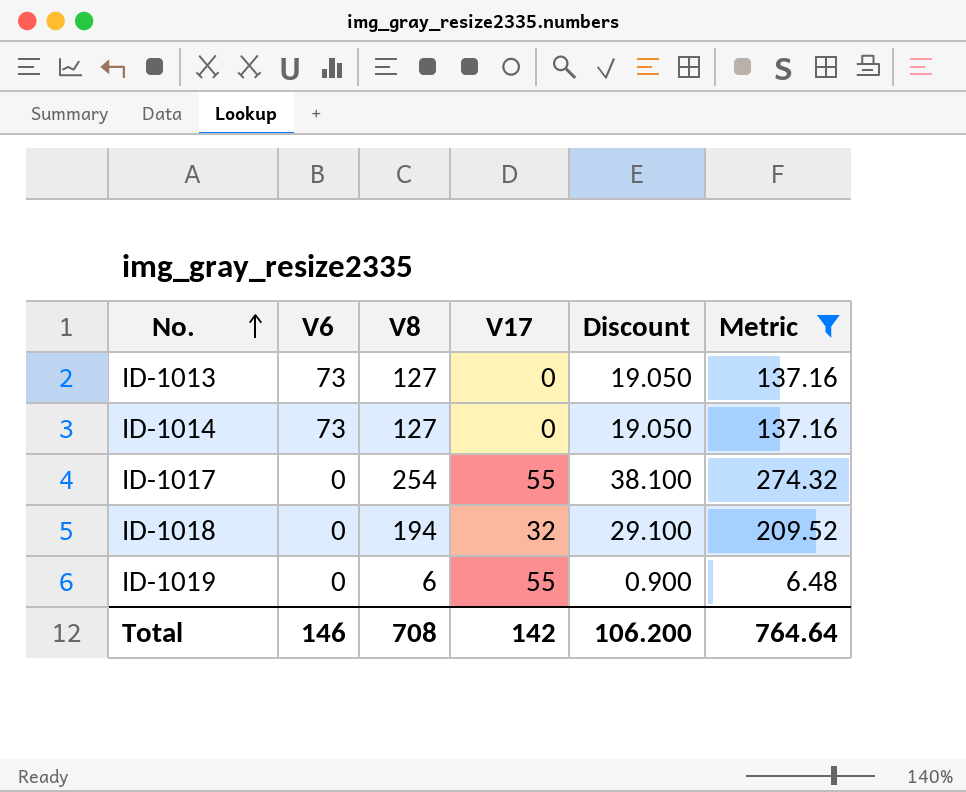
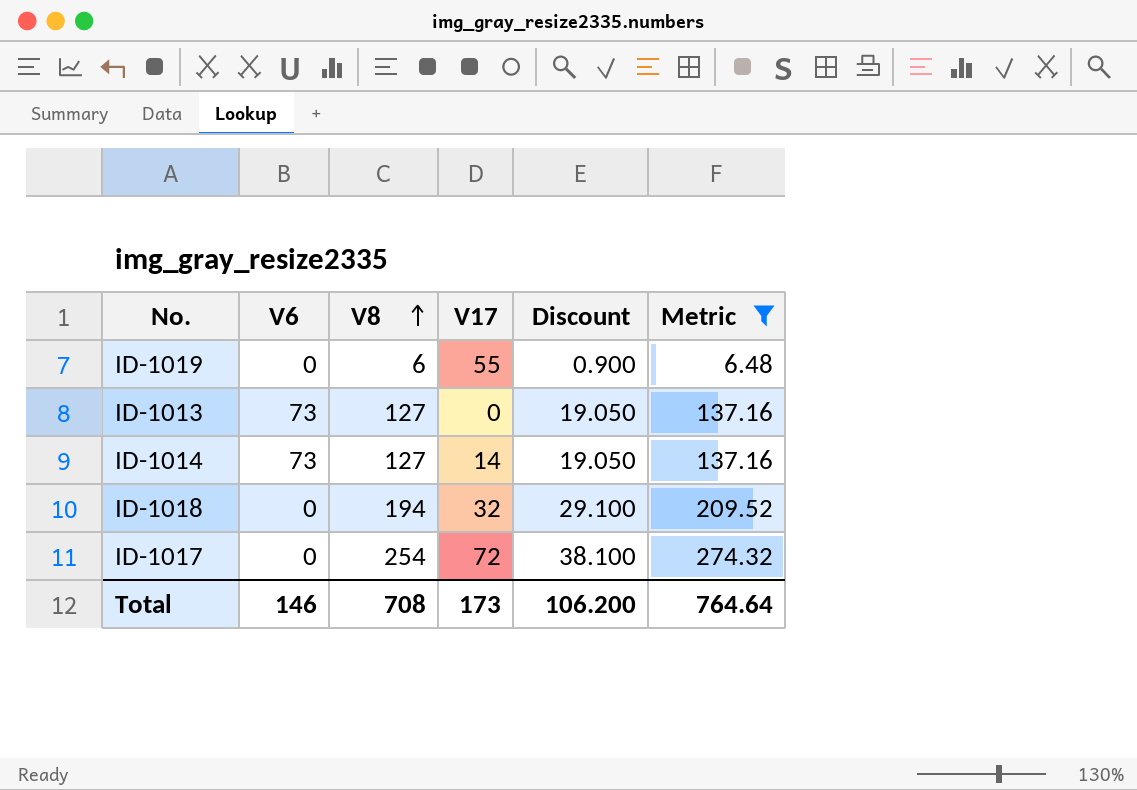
row order: No. ascending -> V8 ascending
ID-1014 | V17: 0 -> 14
ID-1017 | V17: 55 -> 72
Total | V17: 142 -> 173

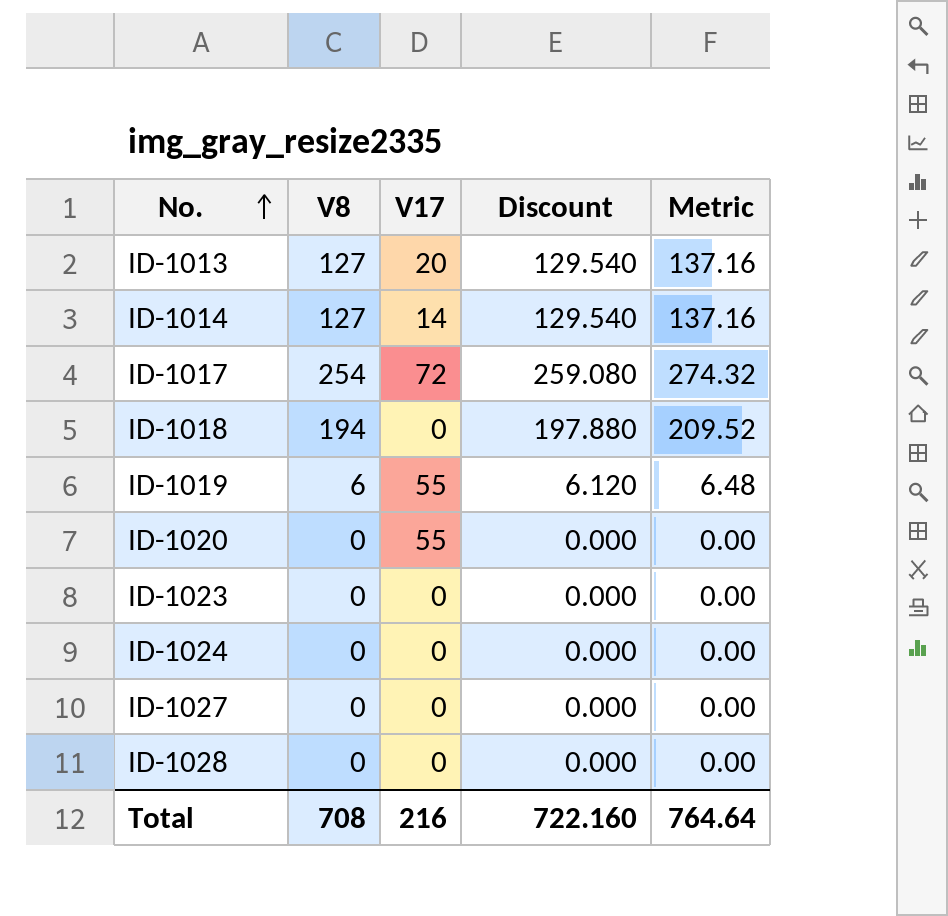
filter: Metric != 0.00 -> none
row order: V8 ascending -> No. ascending
column V6 | position: 2 -> none
column Discount | formula: [V8] * 0.15 -> [V8] * 1.02
ID-1013 | V17: 0 -> 20
ID-1018 | V17: 32 -> 0
Total | V17: 173 -> 216
Total | Discount: 106.200 -> 722.160

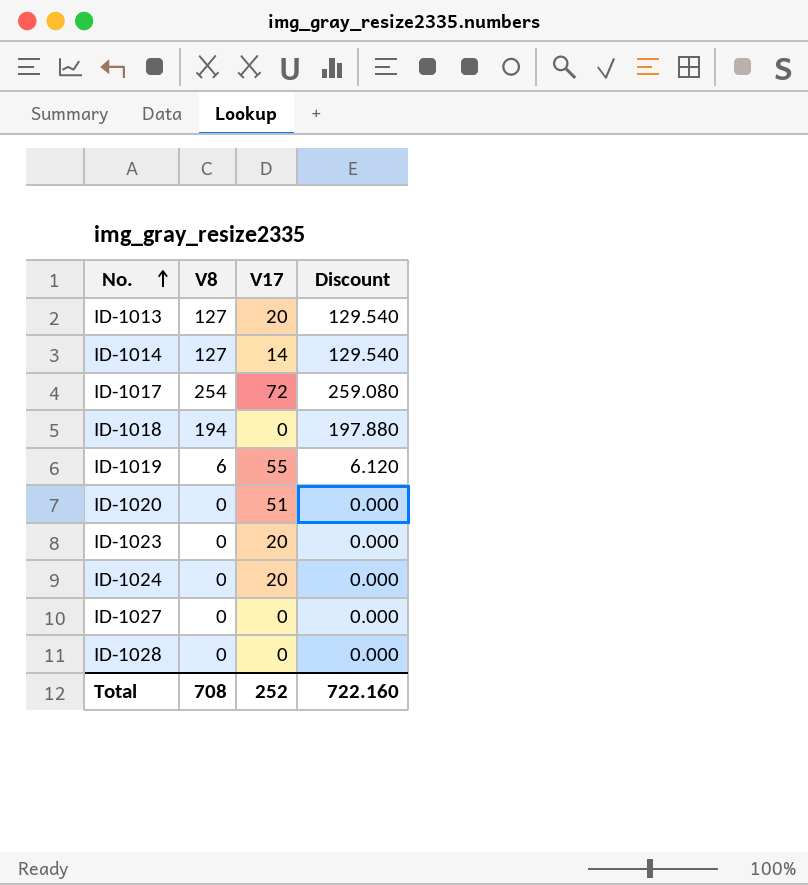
column Metric | formula: [V8] * 1.08 -> none
ID-1020 | V17: 55 -> 51
ID-1023 | V17: 0 -> 20
ID-1024 | V17: 0 -> 20
Total | V17: 216 -> 252

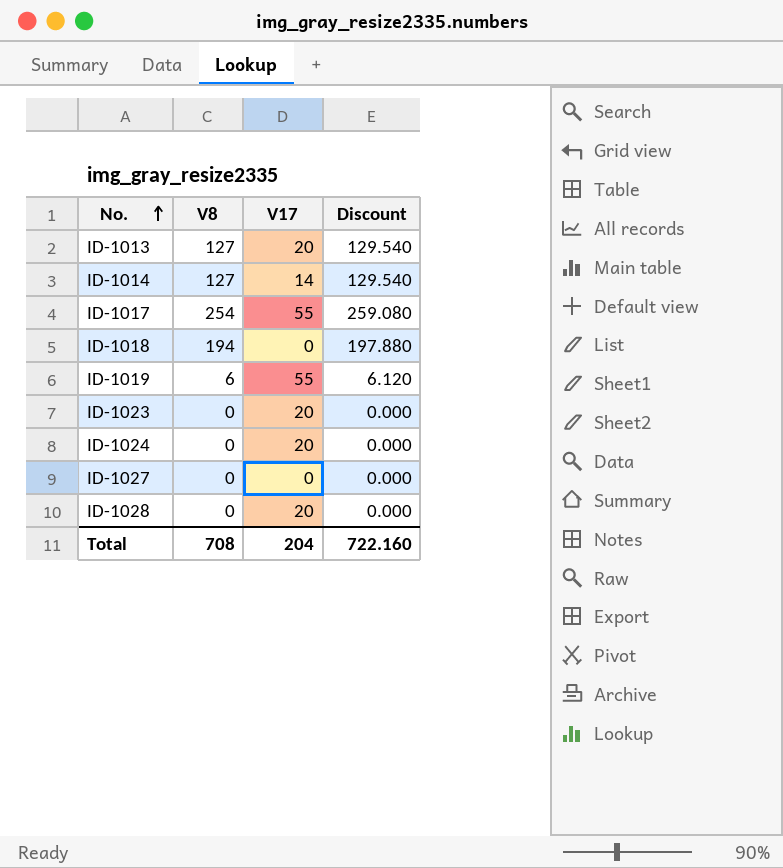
row ID-1020: 0 | 51 | 0.000 -> none
ID-1017 | V17: 72 -> 55
ID-1028 | V17: 0 -> 20
Total | V17: 252 -> 204

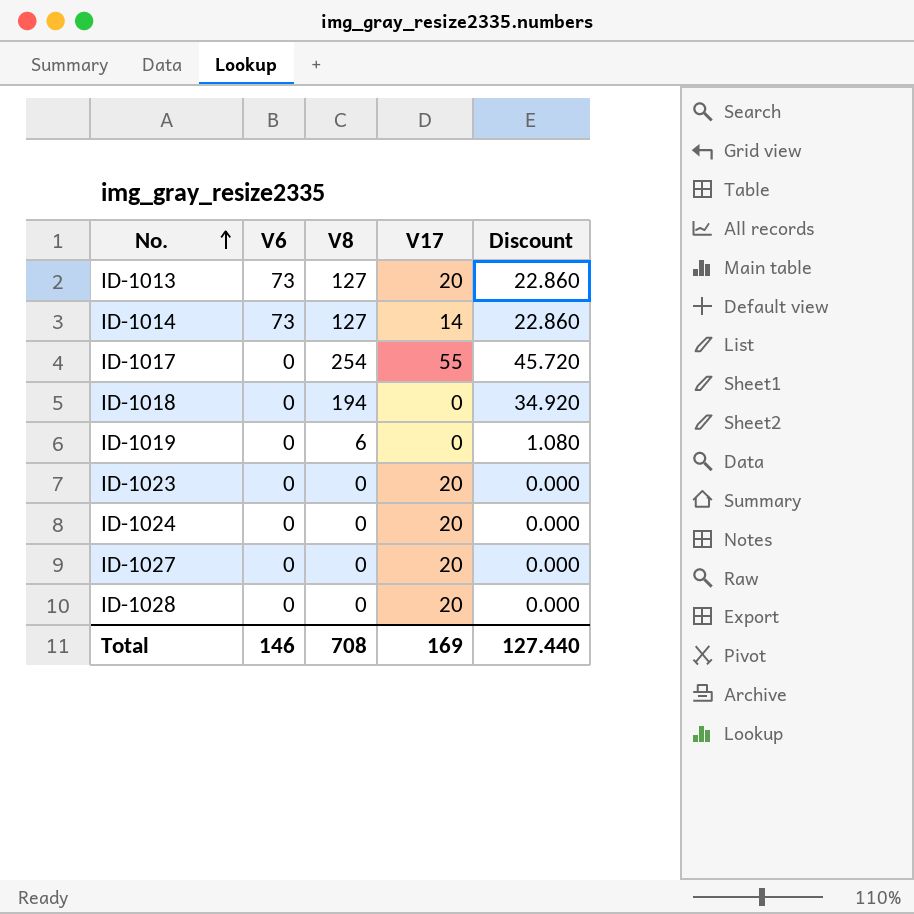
column V6 | position: none -> 2
column Discount | formula: [V8] * 1.02 -> [V8] * 0.18
ID-1019 | V17: 55 -> 0
ID-1027 | V17: 0 -> 20
Total | V17: 204 -> 169
Total | Discount: 722.160 -> 127.440

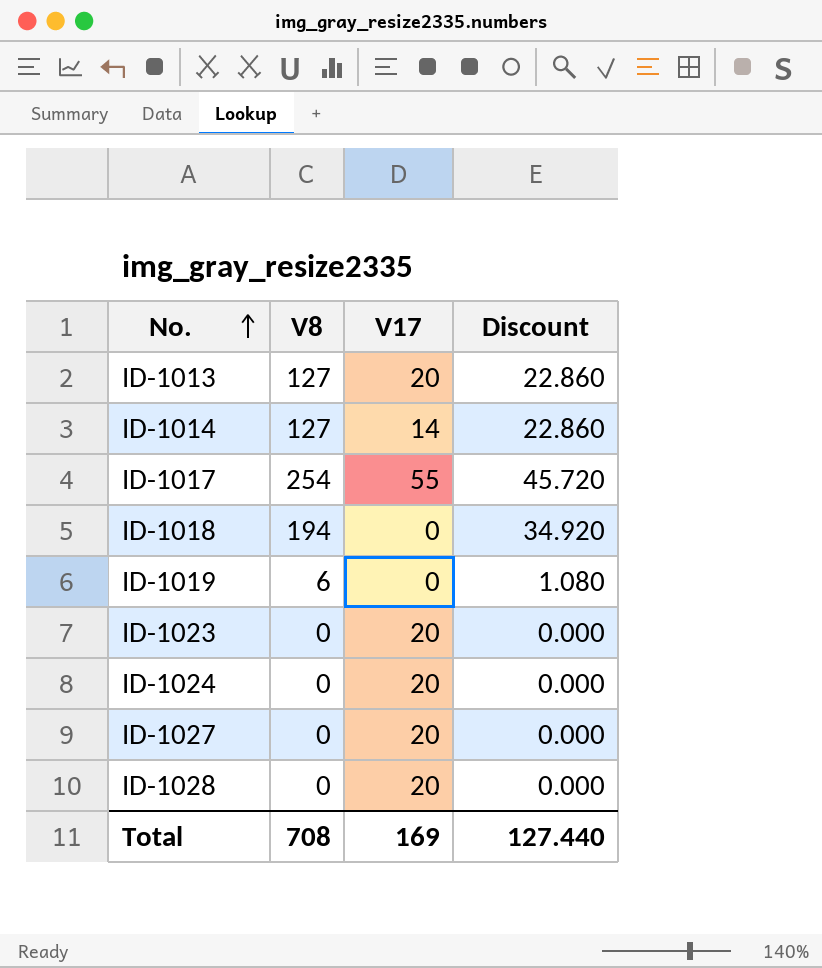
column V6 | position: 2 -> none

